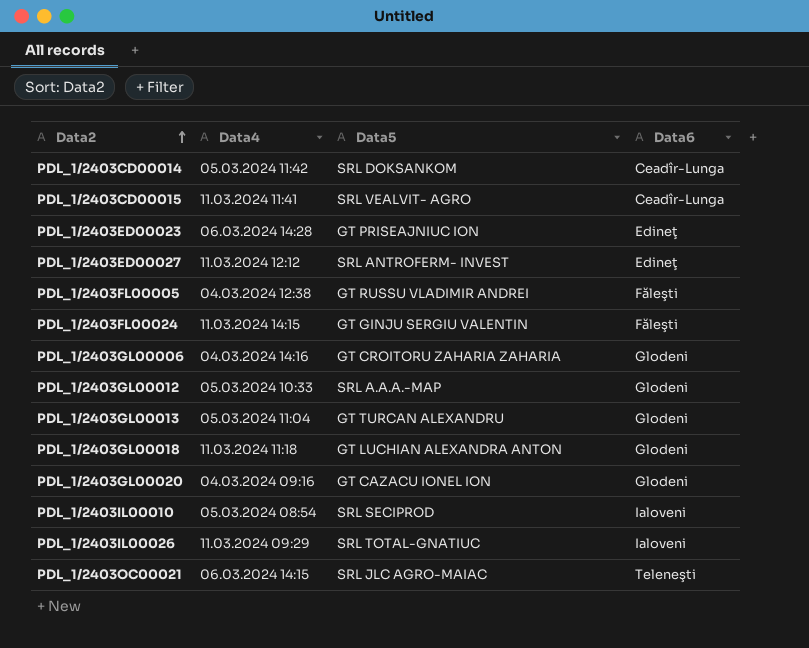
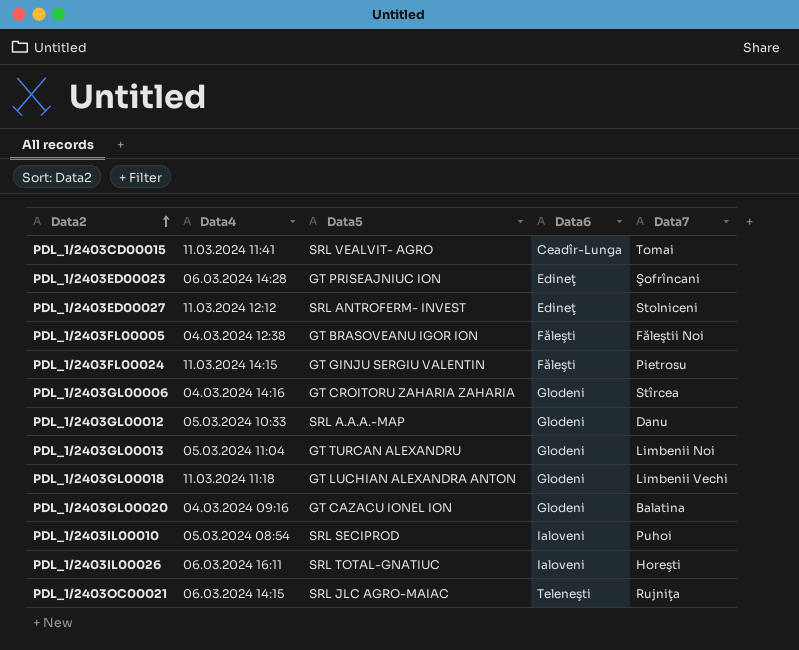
column Data7 | position: none -> 5
row PDL_1/2403CD00014: 05.03.2024 11:42 | SRL DOKSANKOM | Ceadîr-Lunga -> none
PDL_1/2403FL00005 | Data5: GT RUSSU VLADIMIR ANDREI -> GT BRASOVEANU IGOR ION
PDL_1/2403IL00026 | Data4: 11.03.2024 09:29 -> 06.03.2024 16:11

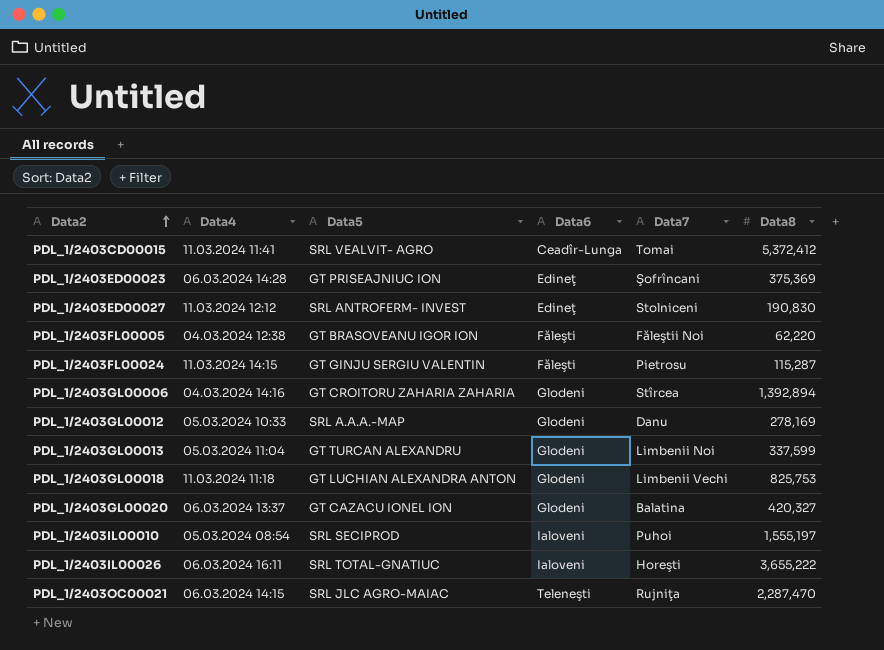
column Data8 | position: none -> 6
PDL_1/2403GL00020 | Data4: 04.03.2024 09:16 -> 06.03.2024 13:37

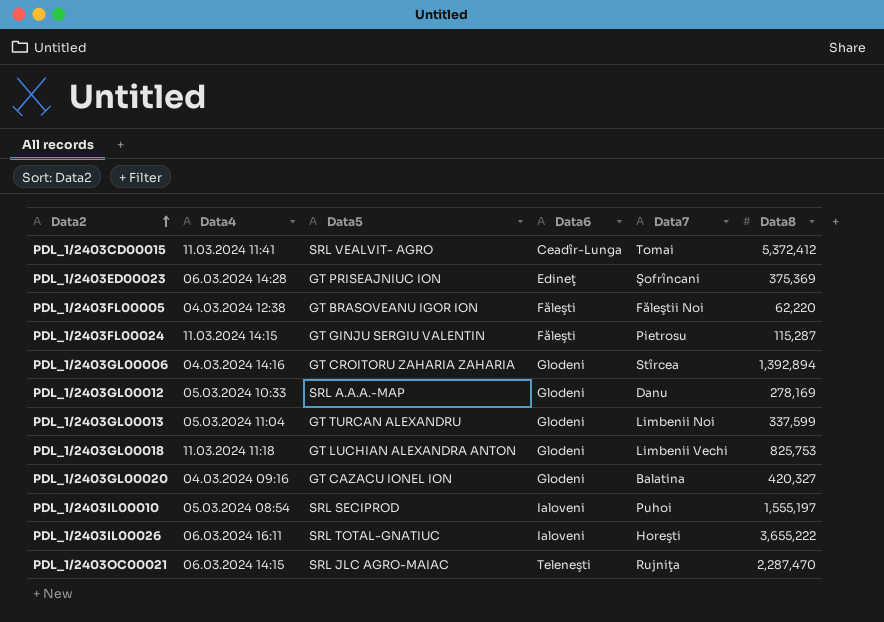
row PDL_1/2403ED00027: 11.03.2024 12:12 | SRL ANTROFERM- INVEST | Edineţ | Stolniceni | 190,830 -> none
PDL_1/2403GL00020 | Data4: 06.03.2024 13:37 -> 04.03.2024 09:16

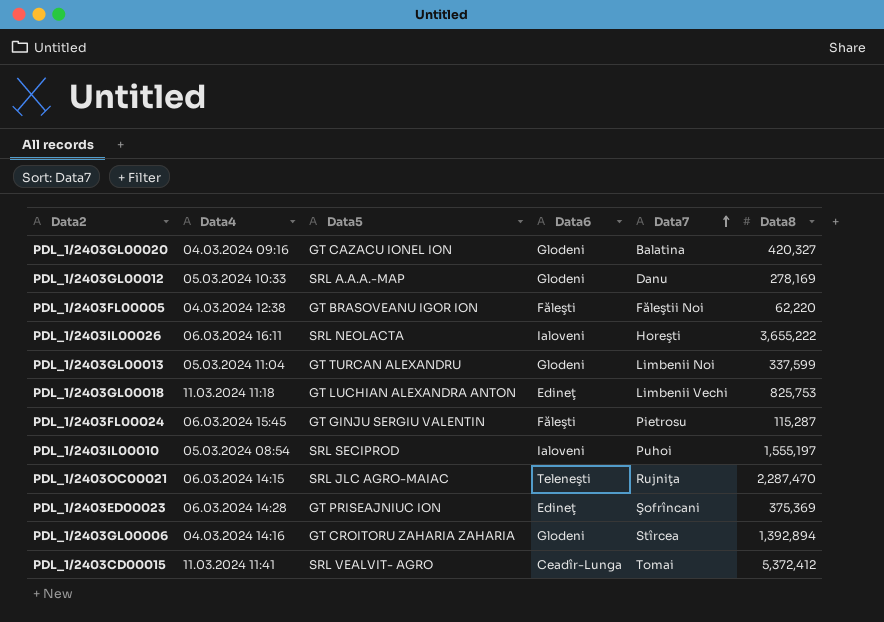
row order: Data2 ascending -> Data7 ascending
PDL_1/2403IL00026 | Data5: SRL TOTAL-GNATIUC -> SRL NEOLACTA
PDL_1/2403GL00018 | Data6: Glodeni -> Edineţ
PDL_1/2403FL00024 | Data4: 11.03.2024 14:15 -> 06.03.2024 15:45

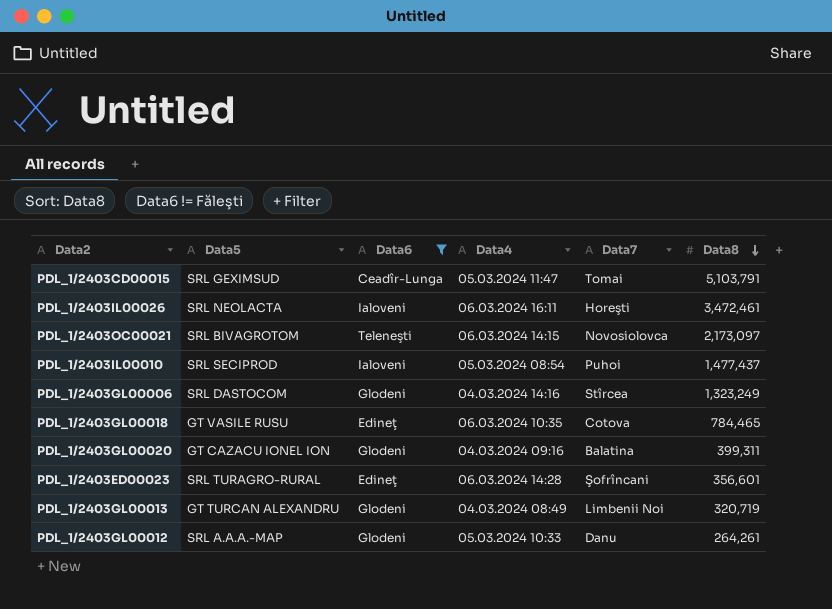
filter: none -> Data6 != Făleşti
row order: Data7 ascending -> Data8 descending
column Data4 | position: 2 -> 4
PDL_1/2403CD00015 | Data5: SRL VEALVIT- AGRO -> SRL GEXIMSUD
PDL_1/2403CD00015 | Data4: 11.03.2024 11:41 -> 05.03.2024 11:47
PDL_1/2403CD00015 | Data8: 5,372,412 -> 5,103,791
PDL_1/2403IL00026 | Data8: 3,655,222 -> 3,472,461
PDL_1/2403OC00021 | Data5: SRL JLC AGRO-MAIAC -> SRL BIVAGROTOM
PDL_1/2403OC00021 | Data7: Rujniţa -> Novosiolovca
PDL_1/2403OC00021 | Data8: 2,287,470 -> 2,173,097
PDL_1/2403IL00010 | Data8: 1,555,197 -> 1,477,437
PDL_1/2403GL00006 | Data5: GT CROITORU ZAHARIA ZAHARIA -> SRL DASTOCOM
PDL_1/2403GL00006 | Data8: 1,392,894 -> 1,323,249
PDL_1/2403GL00018 | Data5: GT LUCHIAN ALEXANDRA ANTON -> GT VASILE RUSU
PDL_1/2403GL00018 | Data4: 11.03.2024 11:18 -> 06.03.2024 10:35
PDL_1/2403GL00018 | Data7: Limbenii Vechi -> Cotova
PDL_1/2403GL00018 | Data8: 825,753 -> 784,465
PDL_1/2403GL00020 | Data8: 420,327 -> 399,311
PDL_1/2403ED00023 | Data5: GT PRISEAJNIUC ION -> SRL TURAGRO-RURAL
PDL_1/2403ED00023 | Data8: 375,369 -> 356,601
PDL_1/2403GL00013 | Data4: 05.03.2024 11:04 -> 04.03.2024 08:49
PDL_1/2403GL00013 | Data8: 337,599 -> 320,719
PDL_1/2403GL00012 | Data8: 278,169 -> 264,261

